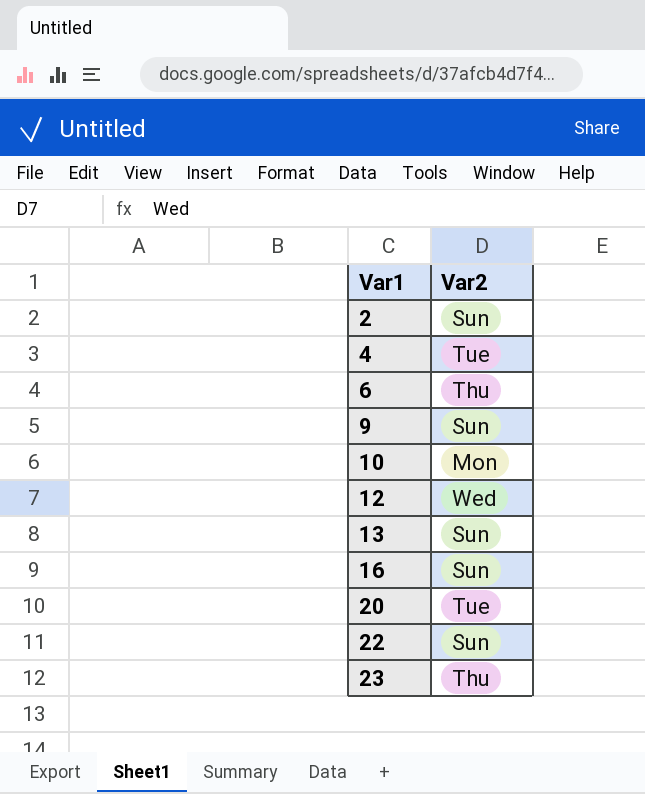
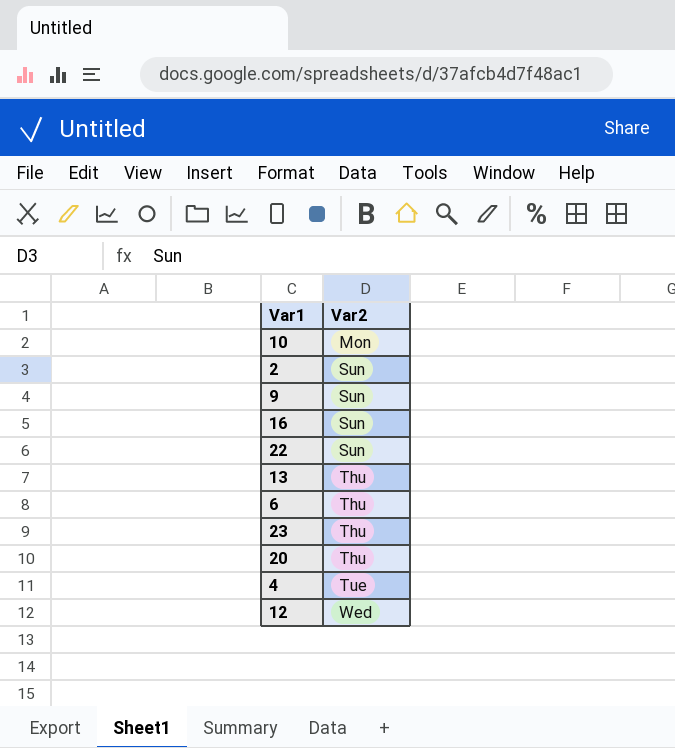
row order: Var1 ascending -> Var2 ascending
13 | Var2: Sun -> Thu
20 | Var2: Tue -> Thu

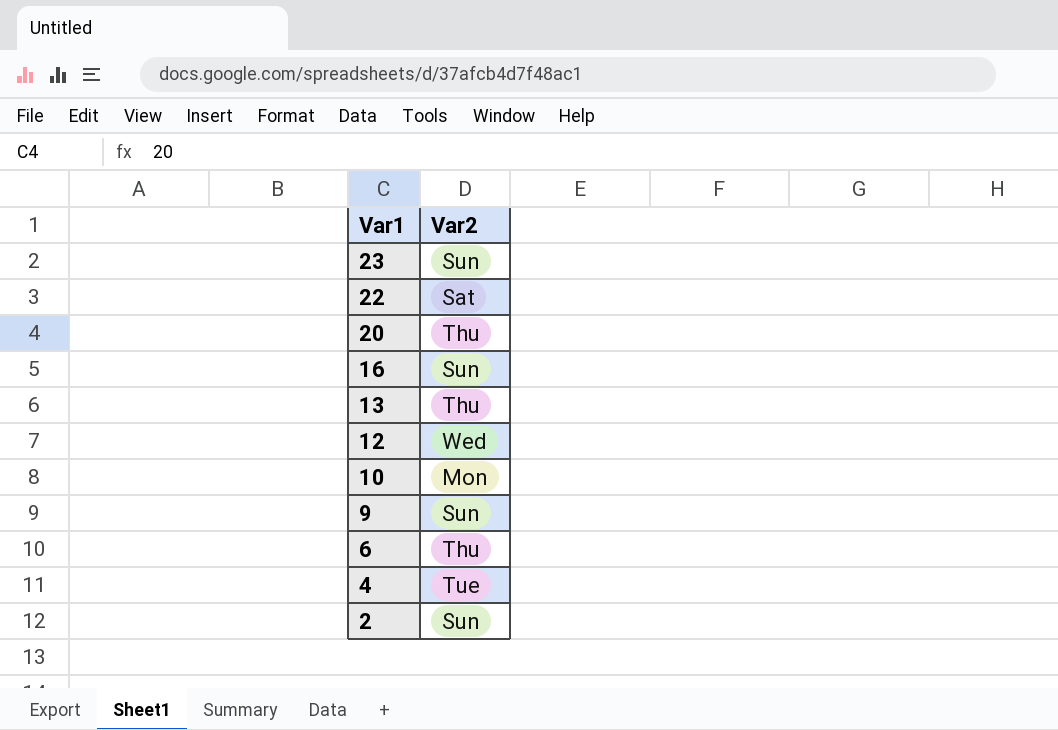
row order: Var2 ascending -> Var1 descending
23 | Var2: Thu -> Sun
22 | Var2: Sun -> Sat

